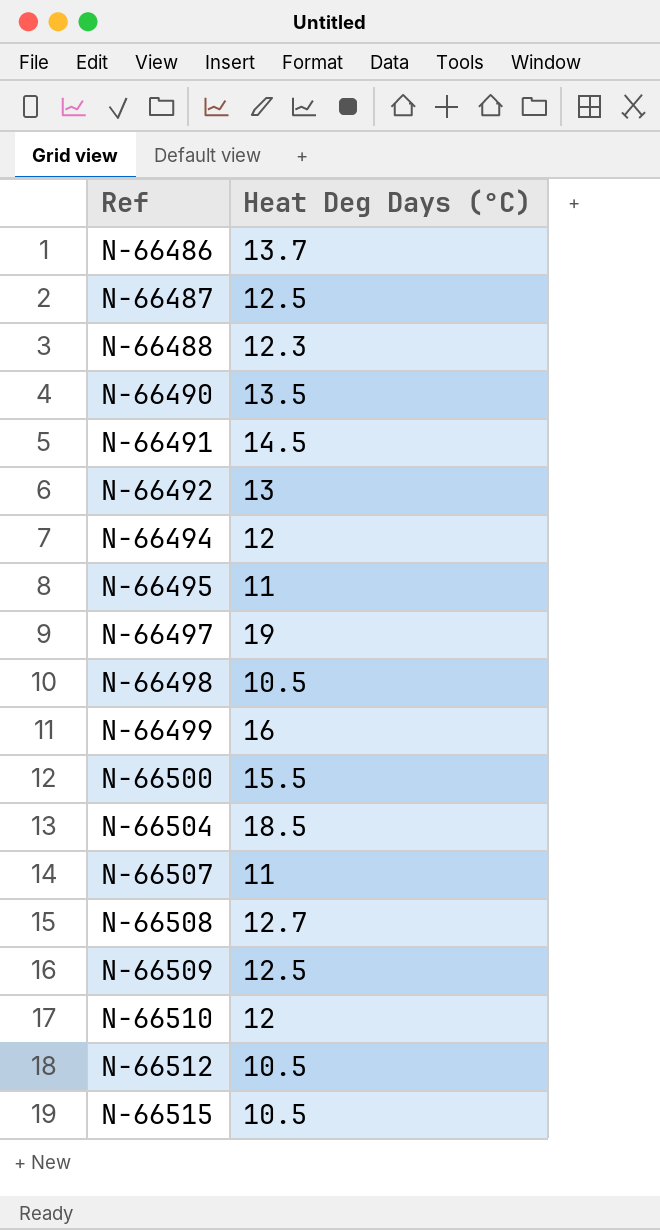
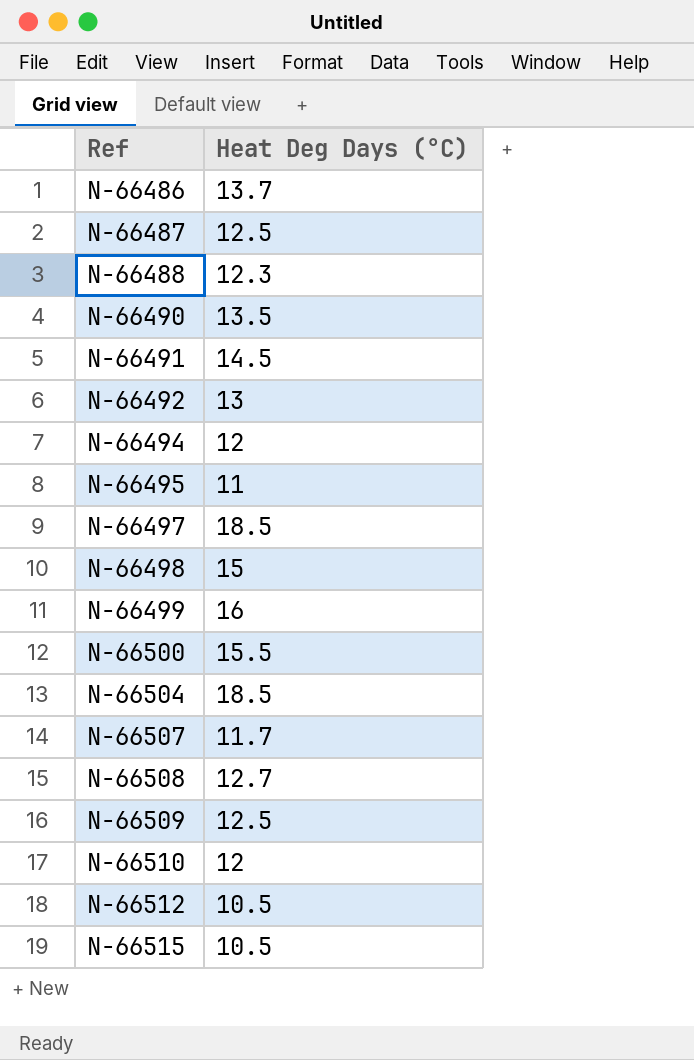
N-66497 | Heat Deg Days (°C): 19 -> 18.5
N-66498 | Heat Deg Days (°C): 10.5 -> 15
N-66507 | Heat Deg Days (°C): 11 -> 11.7

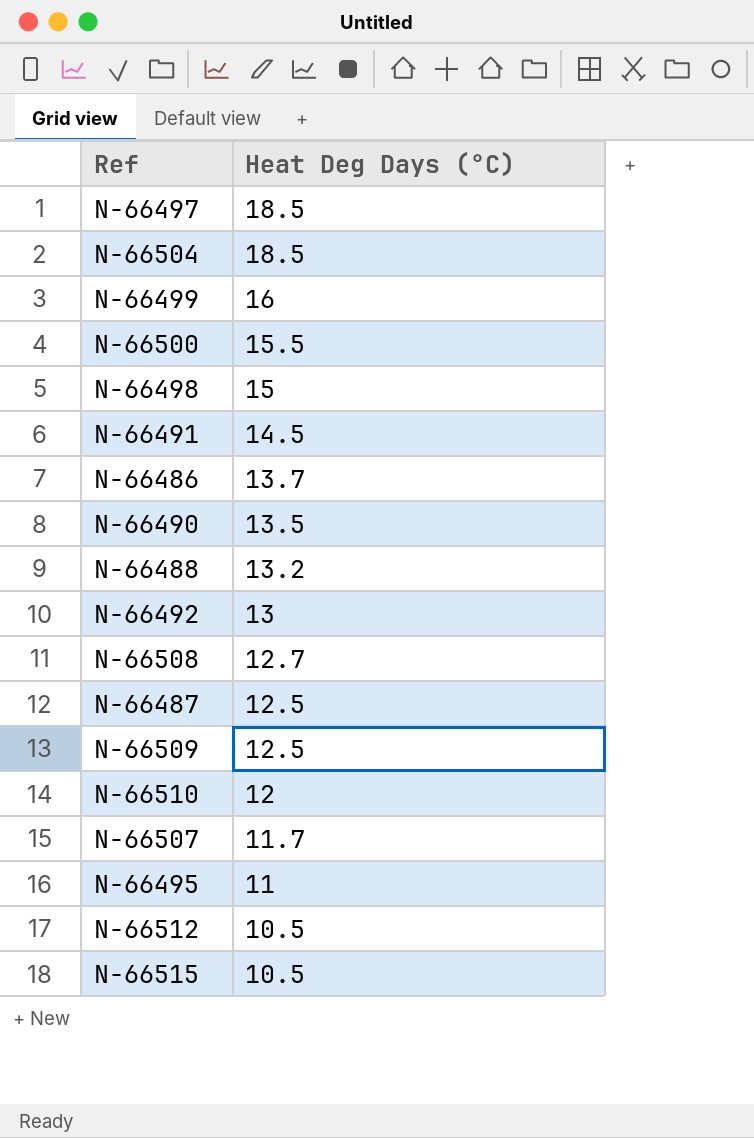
row order: Ref ascending -> Heat Deg Days (°C) descending
row N-66494: 12 -> none
N-66488 | Heat Deg Days (°C): 12.3 -> 13.2

